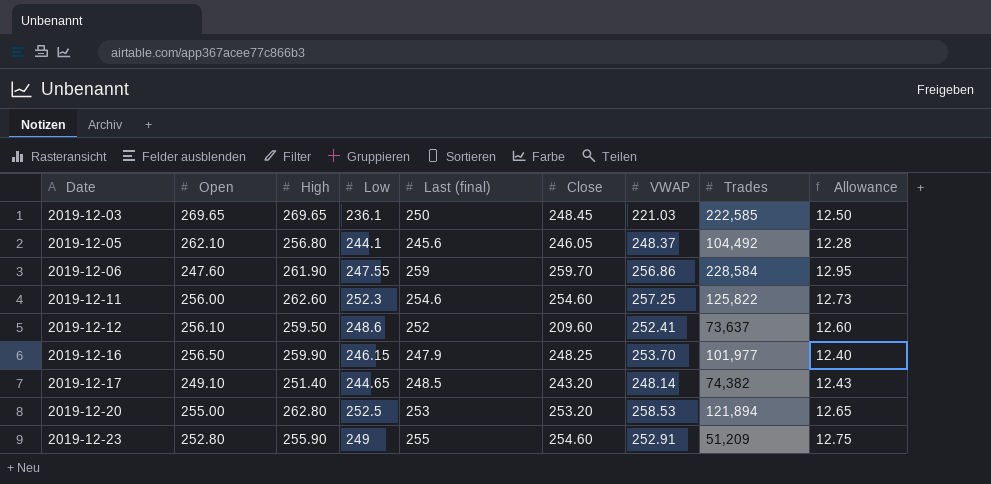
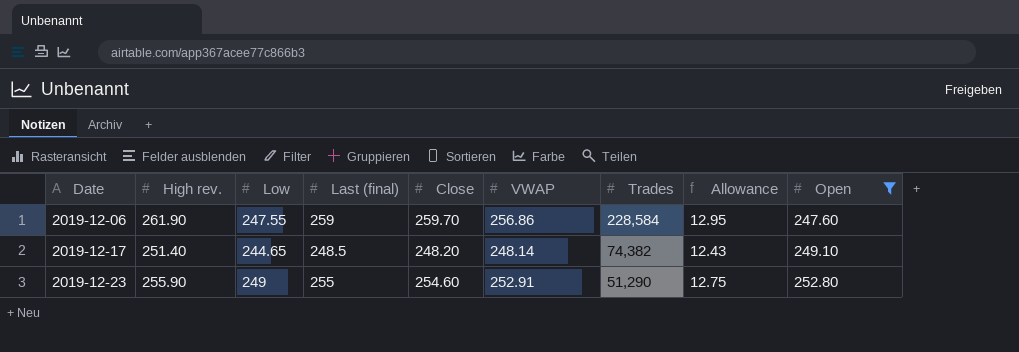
filter: none -> Open <= 252.80
column name: High -> High rev.
column Open | position: 2 -> 9
2019-12-17 | Close: 243.20 -> 248.20
2019-12-23 | Trades: 51,209 -> 51,290

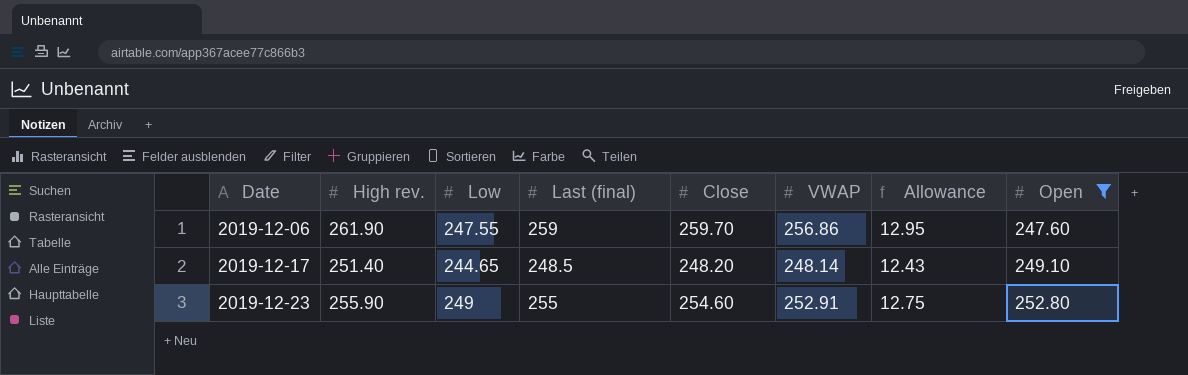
column Trades | position: 7 -> none

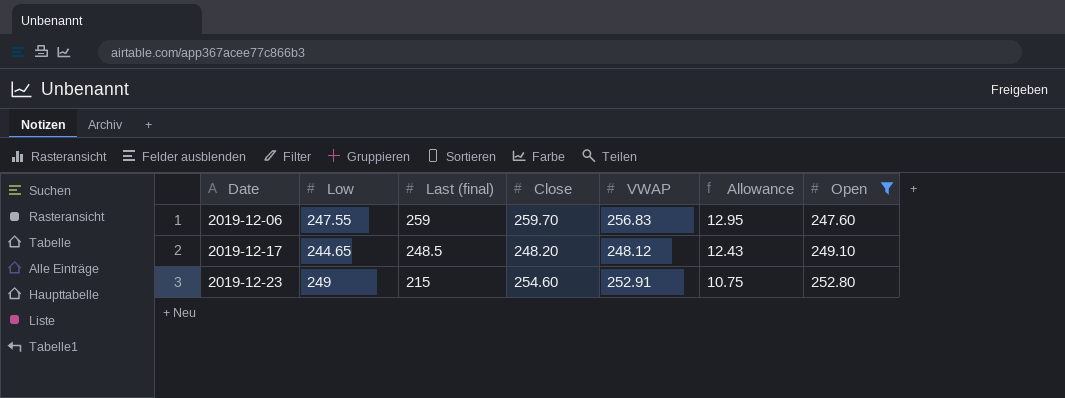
column High rev. | position: 2 -> none
2019-12-06 | VWAP: 256.86 -> 256.83
2019-12-17 | VWAP: 248.14 -> 248.12
2019-12-23 | Last (final): 255 -> 215
2019-12-23 | Allowance: 12.75 -> 10.75

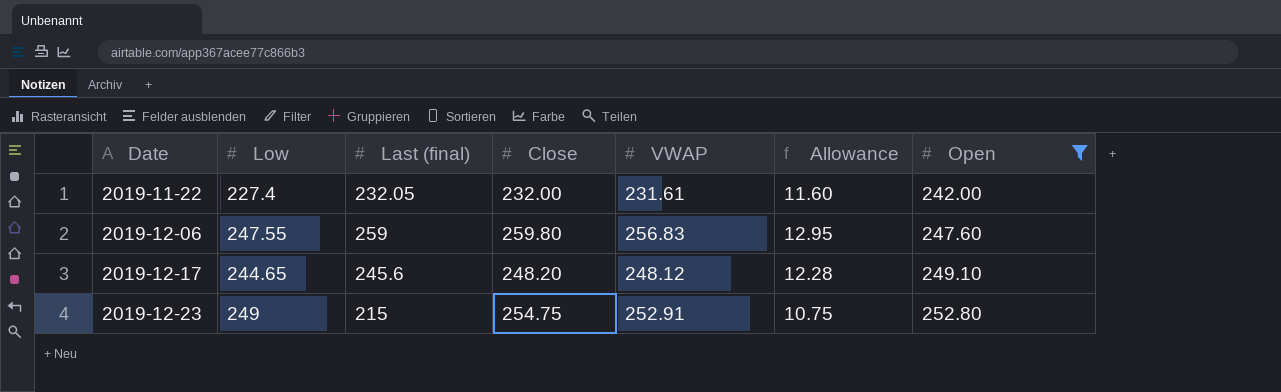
row 2019-11-22: none -> 227.4 | 232.05 | 232.00 | 231.61 | 11.60 | 242.00
2019-12-06 | Close: 259.70 -> 259.80
2019-12-17 | Last (final): 248.5 -> 245.6
2019-12-17 | Allowance: 12.43 -> 12.28
2019-12-23 | Close: 254.60 -> 254.75

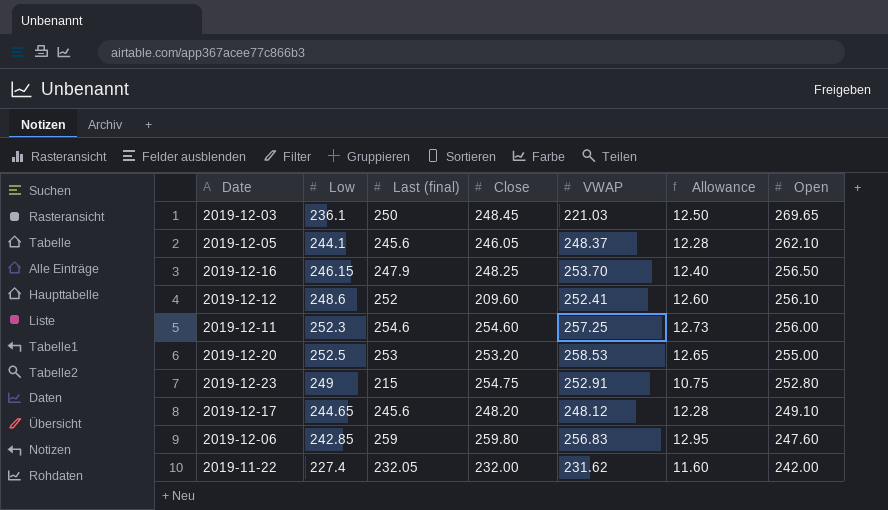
filter: Open <= 252.80 -> none
row order: Date ascending -> Open descending
2019-12-06 | Low: 247.55 -> 242.85
2019-11-22 | VWAP: 231.61 -> 231.62

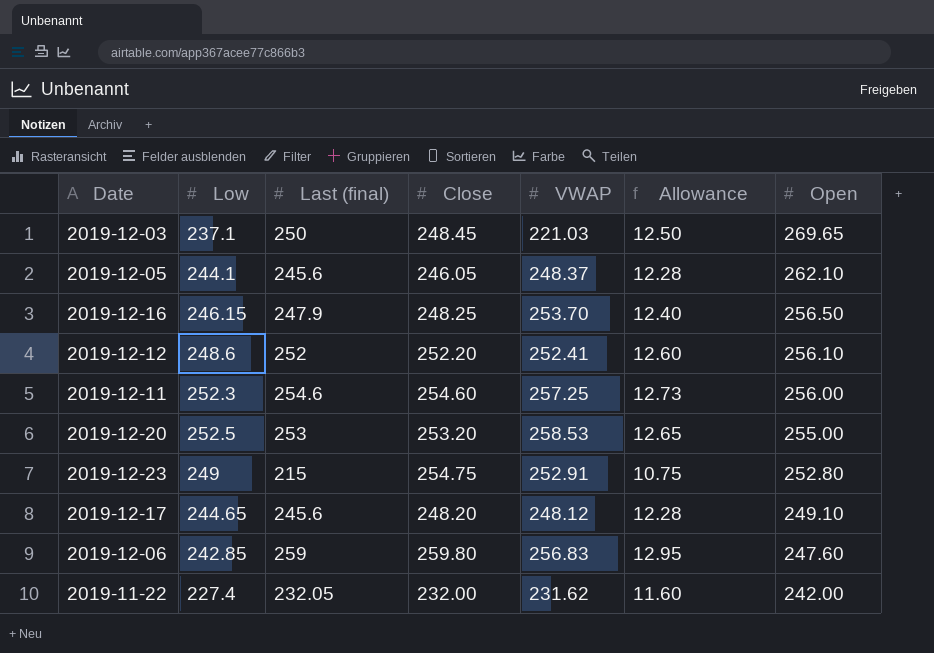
2019-12-03 | Low: 236.1 -> 237.1
2019-12-12 | Close: 209.60 -> 252.20

